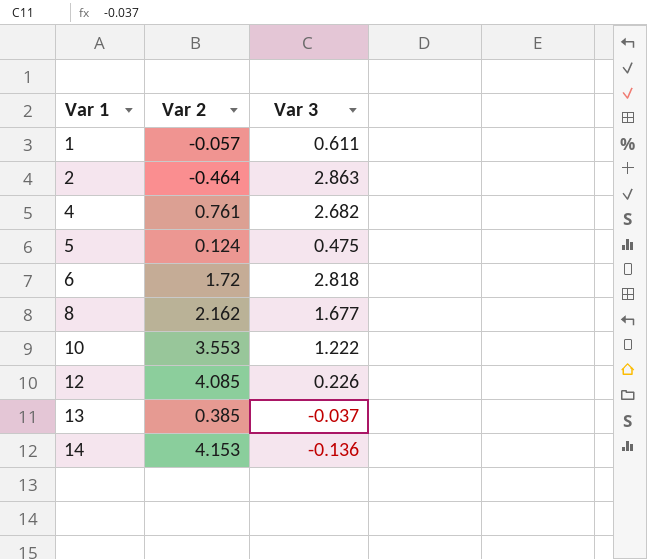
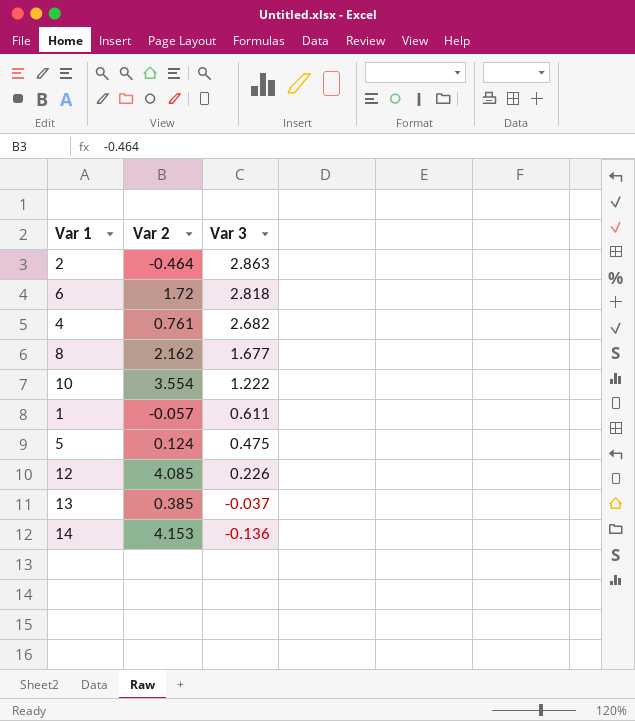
row order: Var 1 ascending -> Var 3 descending
10 | Var 2: 3.553 -> 3.554

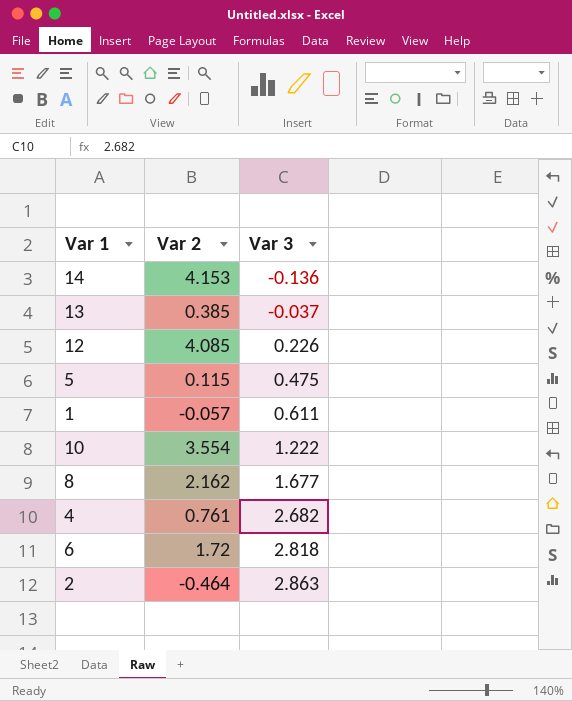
row order: Var 3 descending -> Var 3 ascending
5 | Var 2: 0.124 -> 0.115

